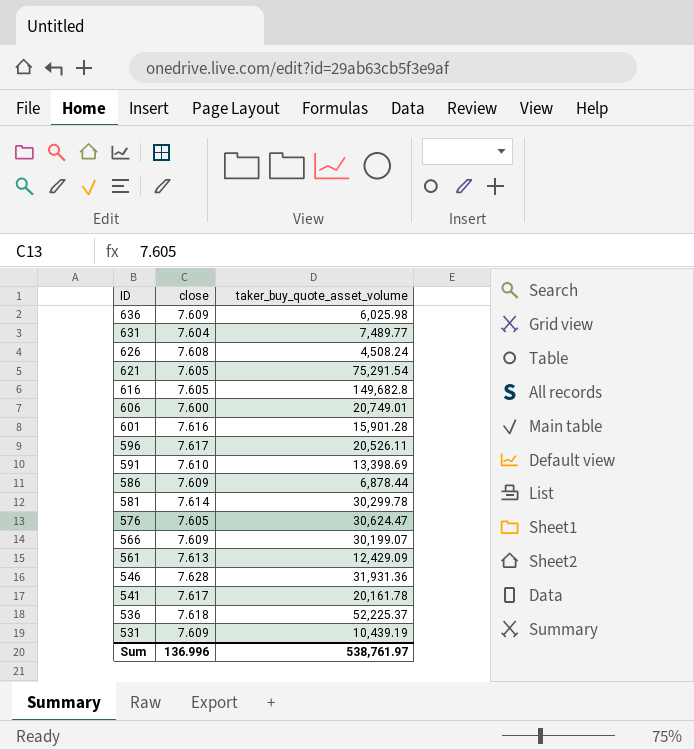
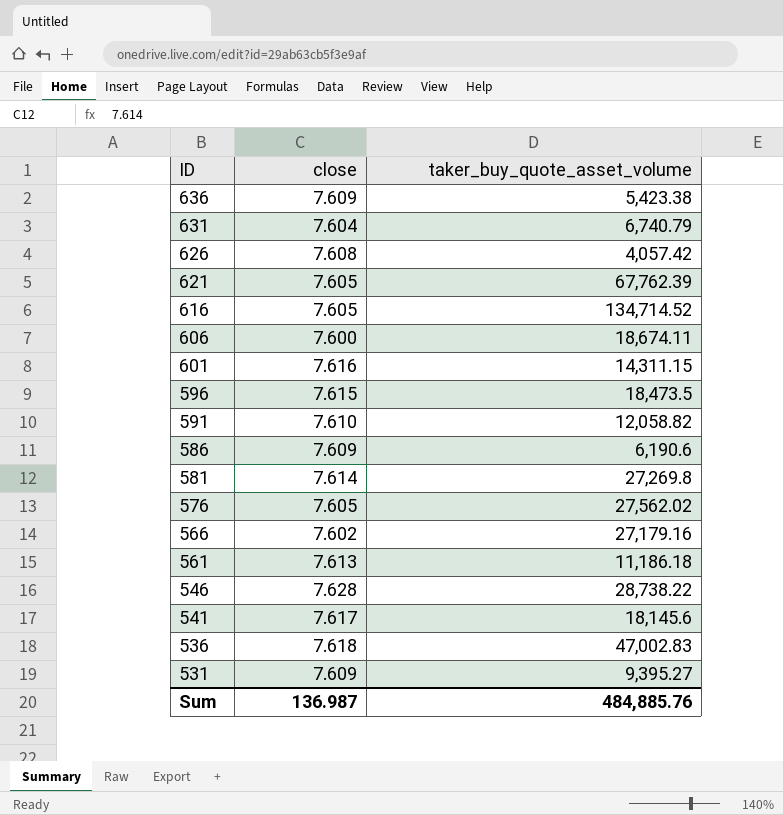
636 | taker_buy_quote_asset_volume: 6,025.98 -> 5,423.38
631 | taker_buy_quote_asset_volume: 7,489.77 -> 6,740.79
626 | taker_buy_quote_asset_volume: 4,508.24 -> 4,057.42
621 | taker_buy_quote_asset_volume: 75,291.54 -> 67,762.39
616 | taker_buy_quote_asset_volume: 149,682.8 -> 134,714.52
606 | taker_buy_quote_asset_volume: 20,749.01 -> 18,674.11
601 | taker_buy_quote_asset_volume: 15,901.28 -> 14,311.15
596 | close: 7.617 -> 7.615
596 | taker_buy_quote_asset_volume: 20,526.11 -> 18,473.5
591 | taker_buy_quote_asset_volume: 13,398.69 -> 12,058.82
586 | taker_buy_quote_asset_volume: 6,878.44 -> 6,190.6
581 | taker_buy_quote_asset_volume: 30,299.78 -> 27,269.8
576 | taker_buy_quote_asset_volume: 30,624.47 -> 27,562.02
566 | close: 7.609 -> 7.602
566 | taker_buy_quote_asset_volume: 30,199.07 -> 27,179.16
561 | taker_buy_quote_asset_volume: 12,429.09 -> 11,186.18
546 | taker_buy_quote_asset_volume: 31,931.36 -> 28,738.22
541 | taker_buy_quote_asset_volume: 20,161.78 -> 18,145.6
536 | taker_buy_quote_asset_volume: 52,225.37 -> 47,002.83
531 | taker_buy_quote_asset_volume: 10,439.19 -> 9,395.27
Sum | close: 136.996 -> 136.987
Sum | taker_buy_quote_asset_volume: 538,761.97 -> 484,885.76

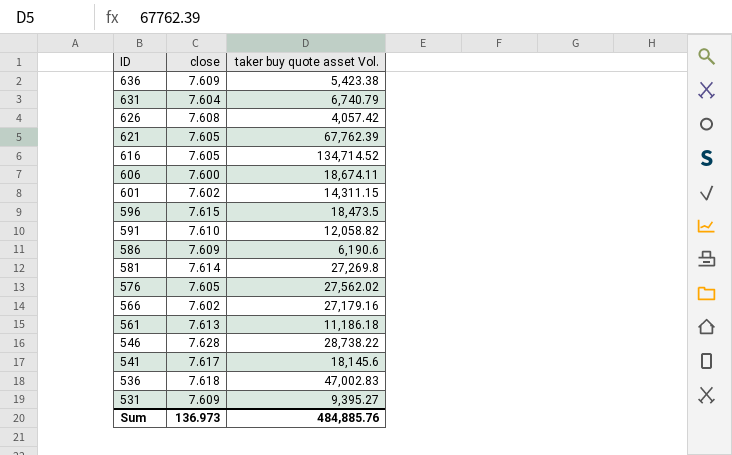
column name: taker_buy_quote_asset_volume -> taker buy quote asset Vol.
601 | close: 7.616 -> 7.602
Sum | close: 136.987 -> 136.973

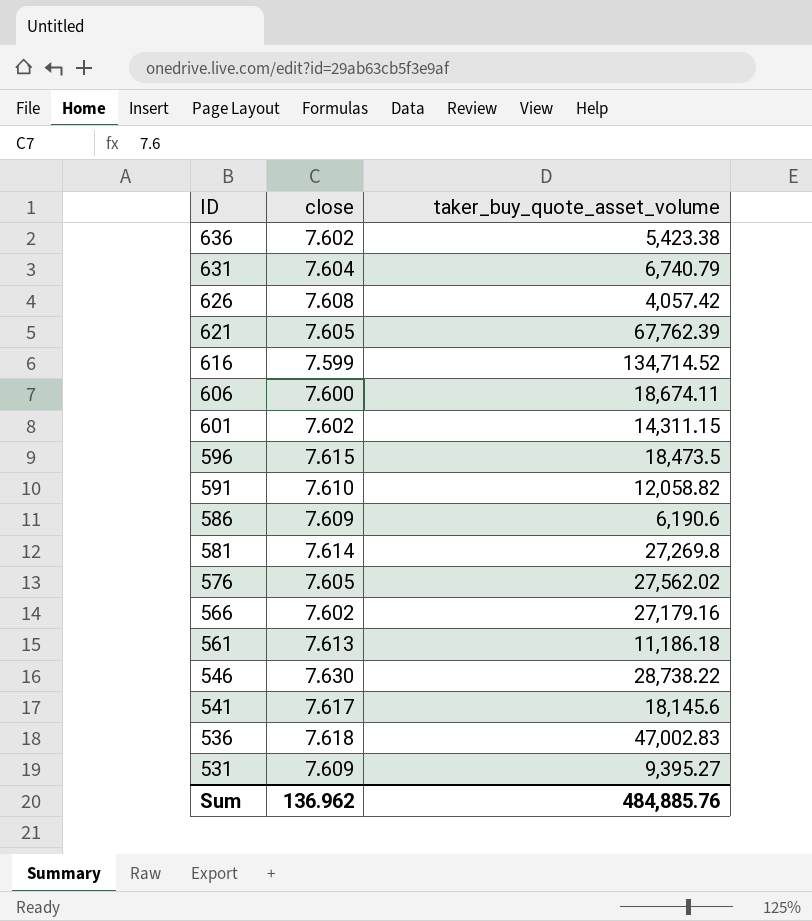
column name: taker buy quote asset Vol. -> taker_buy_quote_asset_volume
636 | close: 7.609 -> 7.602
616 | close: 7.605 -> 7.599
546 | close: 7.628 -> 7.630
Sum | close: 136.973 -> 136.962

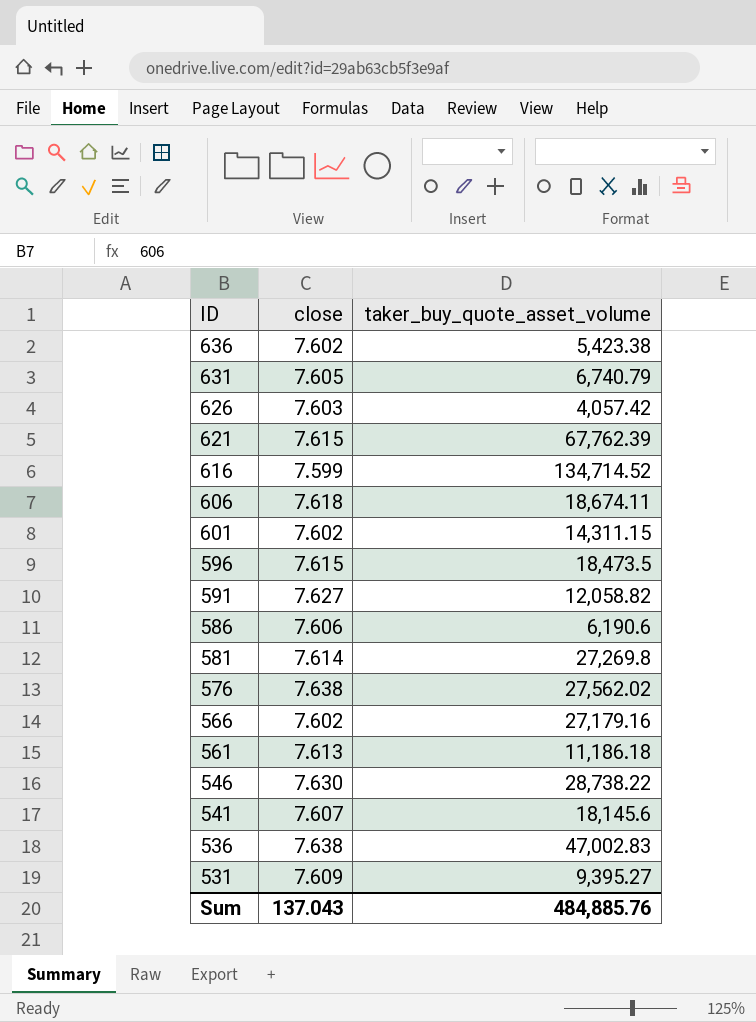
631 | close: 7.604 -> 7.605
626 | close: 7.608 -> 7.603
621 | close: 7.605 -> 7.615
606 | close: 7.600 -> 7.618
591 | close: 7.610 -> 7.627
586 | close: 7.609 -> 7.606
576 | close: 7.605 -> 7.638
541 | close: 7.617 -> 7.607
536 | close: 7.618 -> 7.638
Sum | close: 136.962 -> 137.043

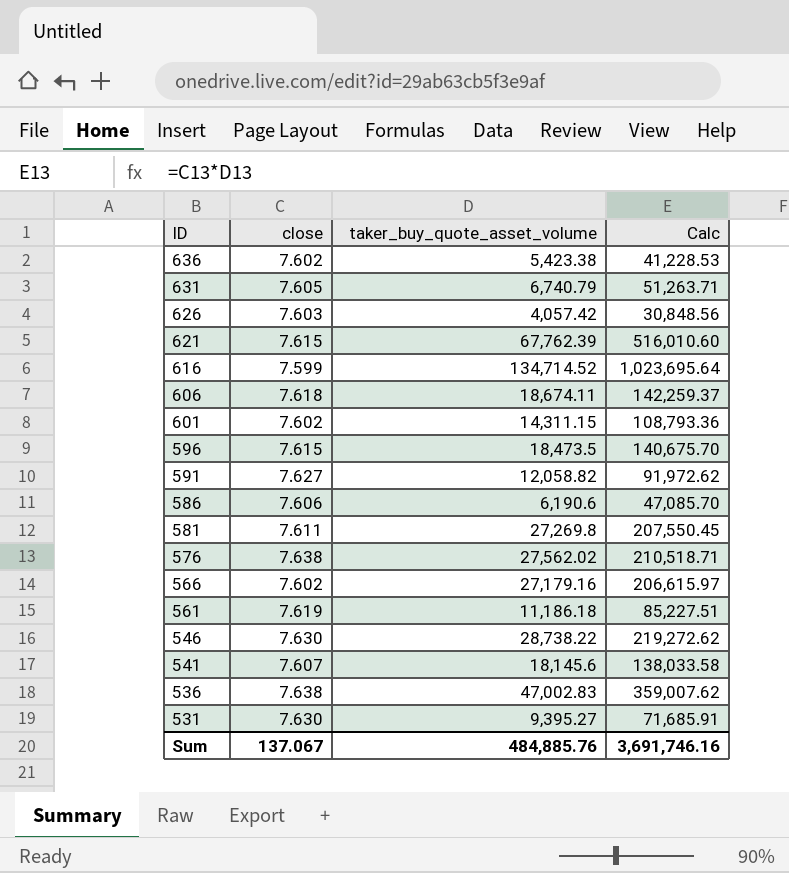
column Calc | formula: none -> [close] * [taker_buy_quote_asset_volume]
581 | close: 7.614 -> 7.611
561 | close: 7.613 -> 7.619
531 | close: 7.609 -> 7.630
Sum | close: 137.043 -> 137.067

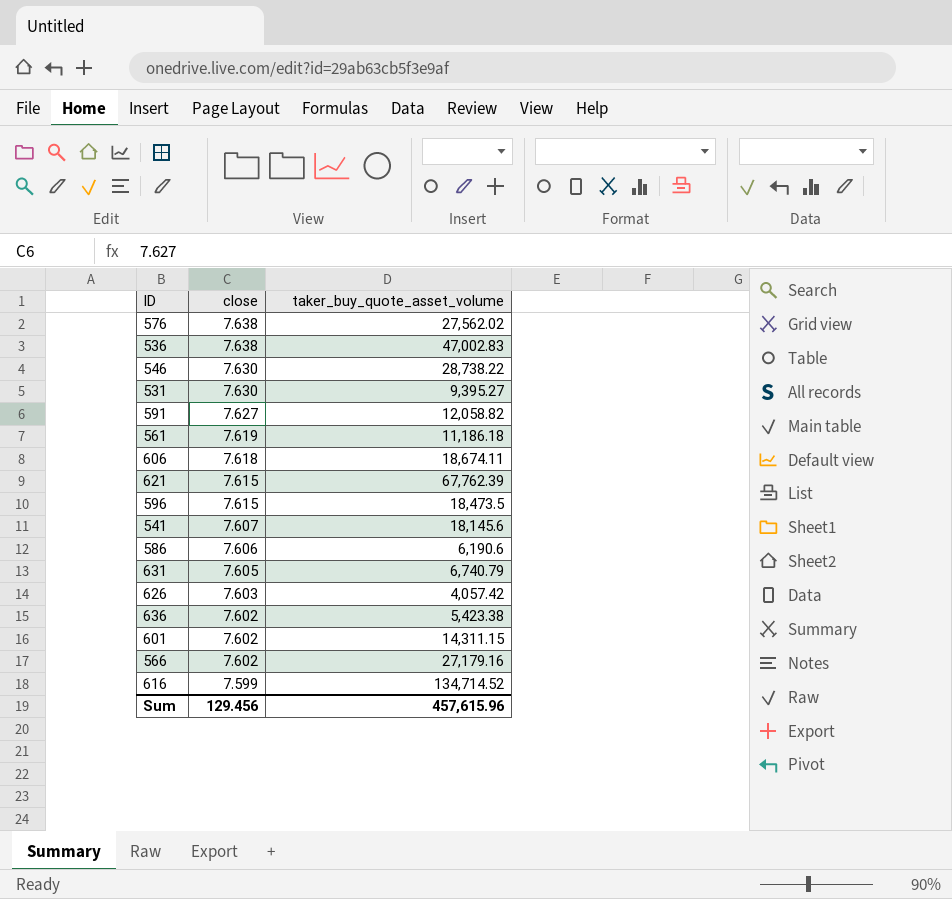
row order: ID descending -> close descending
column Calc | formula: [close] * [taker_buy_quote_asset_volume] -> none
row 581: 7.611 | 27,269.8 | 207,550.45 -> none
Sum | close: 137.067 -> 129.456
Sum | taker_buy_quote_asset_volume: 484,885.76 -> 457,615.96

